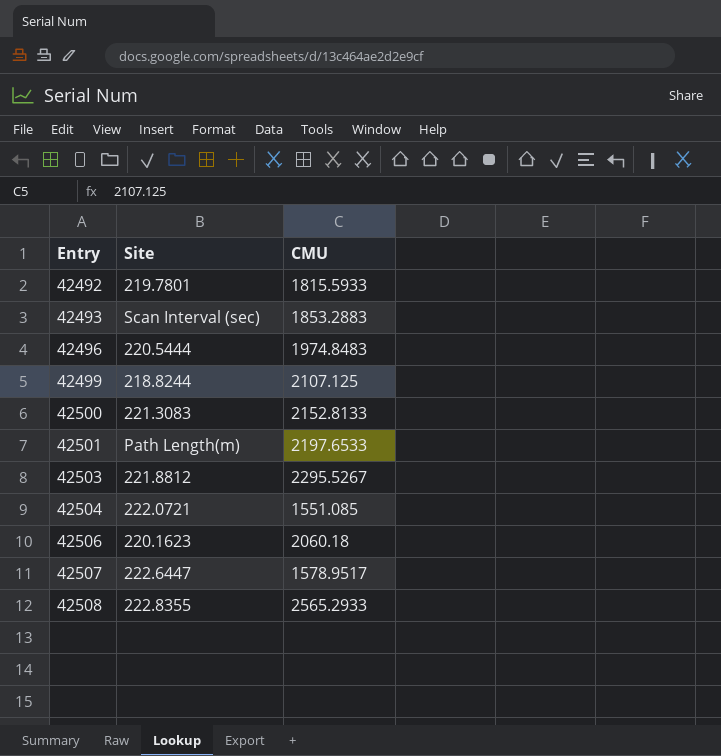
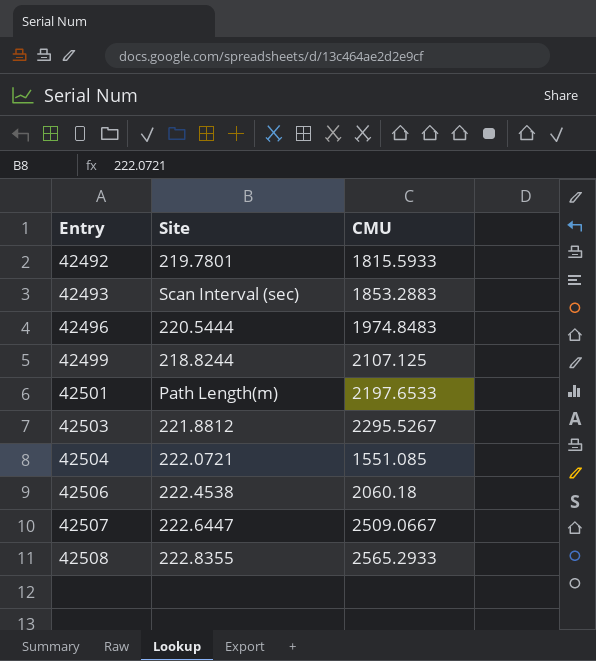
row 42500: 221.3083 | 2152.8133 -> none
42506 | Site: 220.1623 -> 222.4538
42507 | CMU: 1578.9517 -> 2509.0667

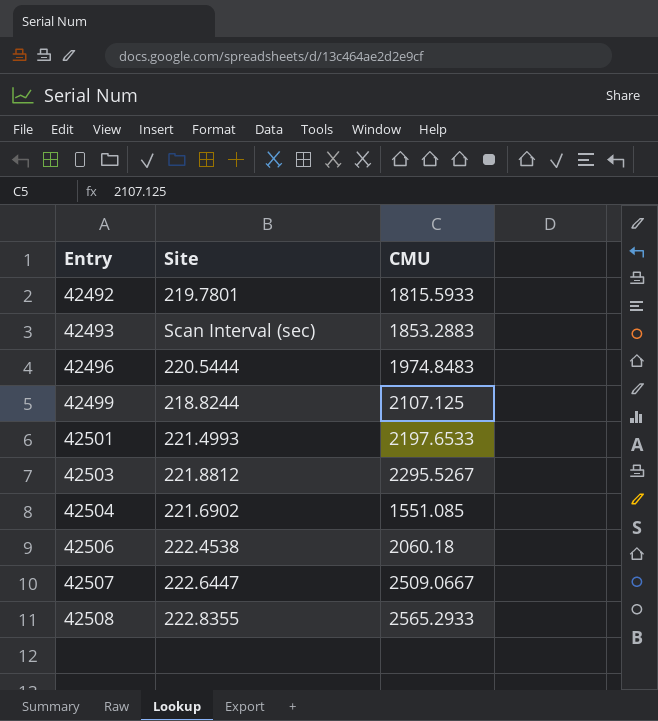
42501 | Site: Path Length(m) -> 221.4993
42504 | Site: 222.0721 -> 221.6902

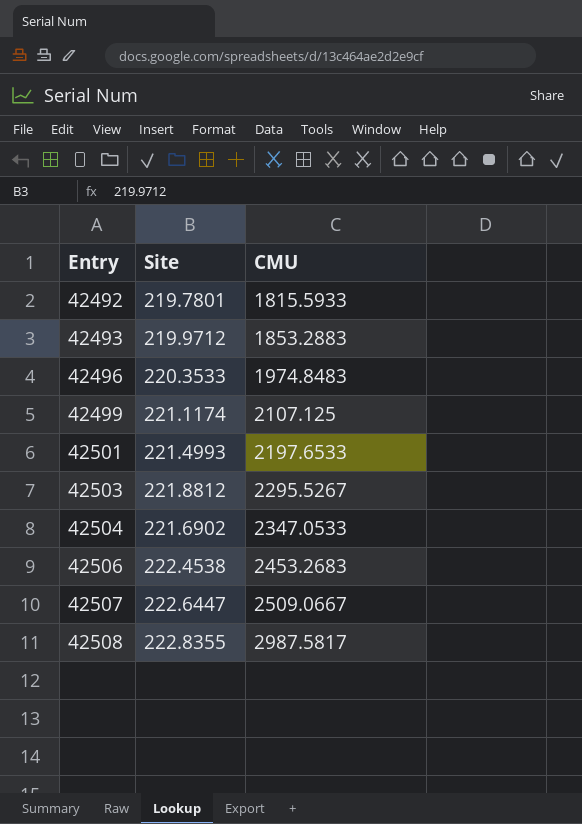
42493 | Site: Scan Interval (sec) -> 219.9712
42496 | Site: 220.5444 -> 220.3533
42499 | Site: 218.8244 -> 221.1174
42504 | CMU: 1551.085 -> 2347.0533
42506 | CMU: 2060.18 -> 2453.2683
42508 | CMU: 2565.2933 -> 2987.5817

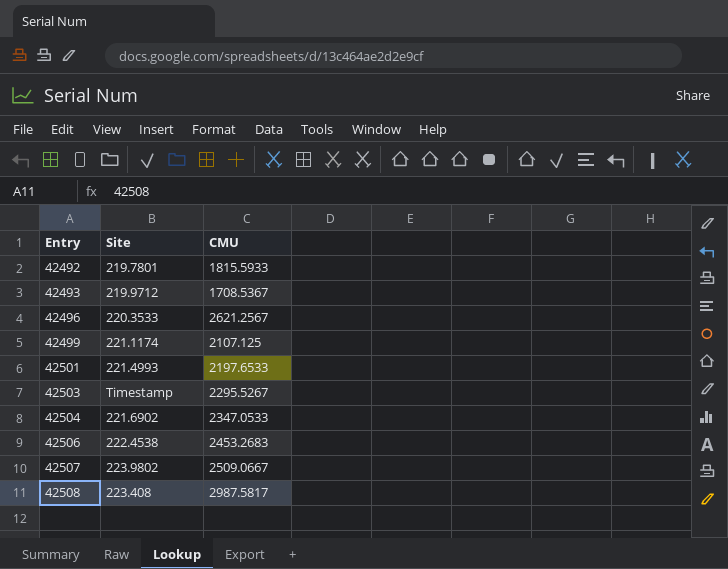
42493 | CMU: 1853.2883 -> 1708.5367
42496 | CMU: 1974.8483 -> 2621.2567
42503 | Site: 221.8812 -> Timestamp
42507 | Site: 222.6447 -> 223.9802
42508 | Site: 222.8355 -> 223.408

